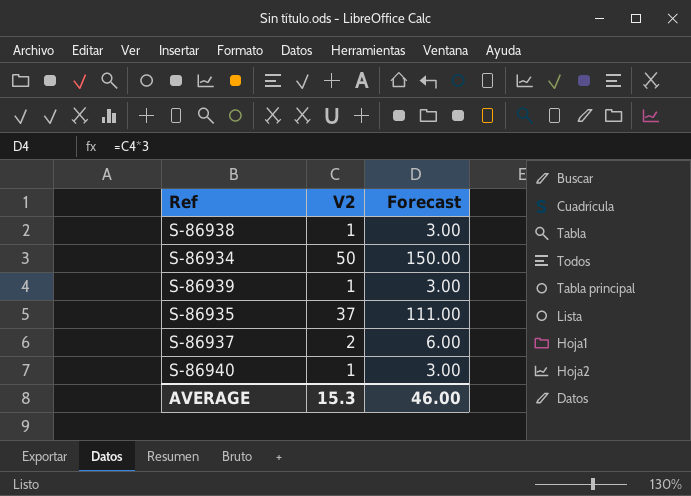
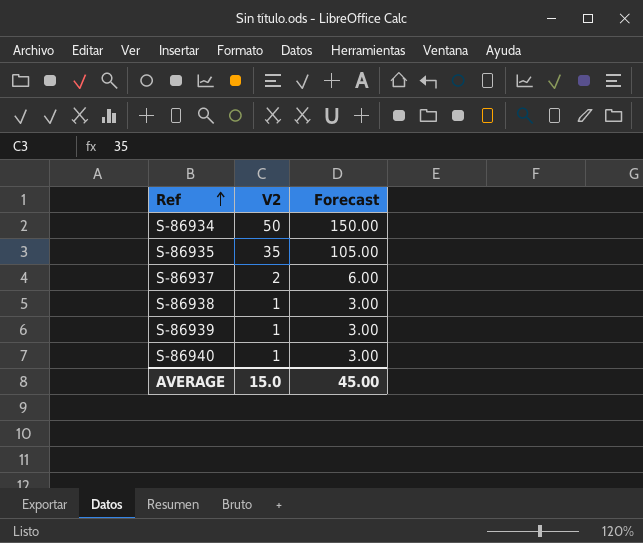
row order: none -> Ref ascending
S-86935 | V2: 37 -> 35
S-86935 | Forecast: 111.00 -> 105.00
AVERAGE | V2: 15.3 -> 15.0
AVERAGE | Forecast: 46.00 -> 45.00

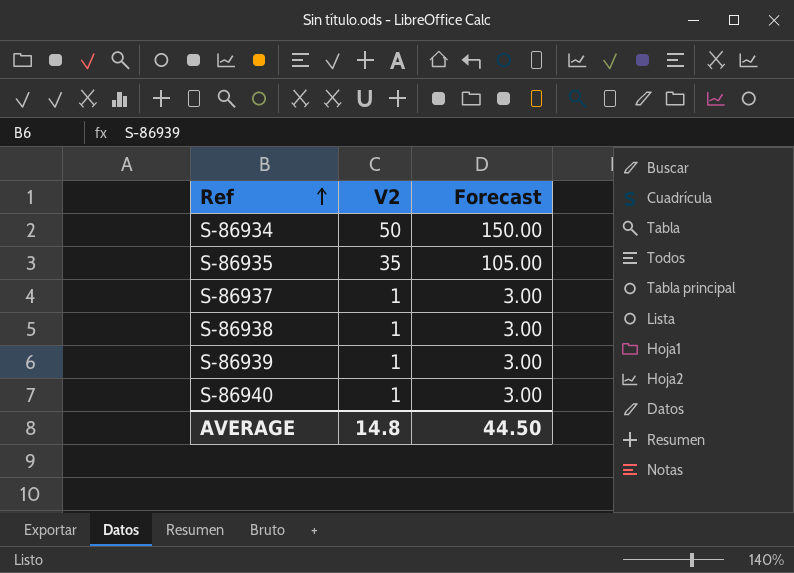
S-86937 | V2: 2 -> 1
S-86937 | Forecast: 6.00 -> 3.00
AVERAGE | V2: 15.0 -> 14.8
AVERAGE | Forecast: 45.00 -> 44.50

